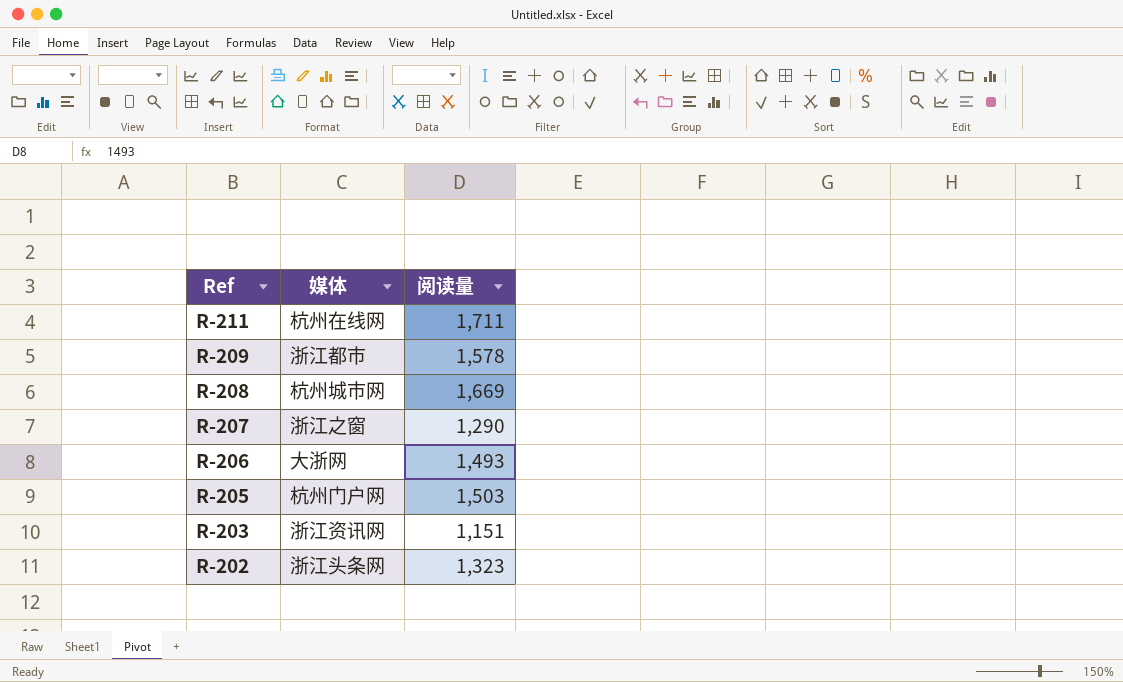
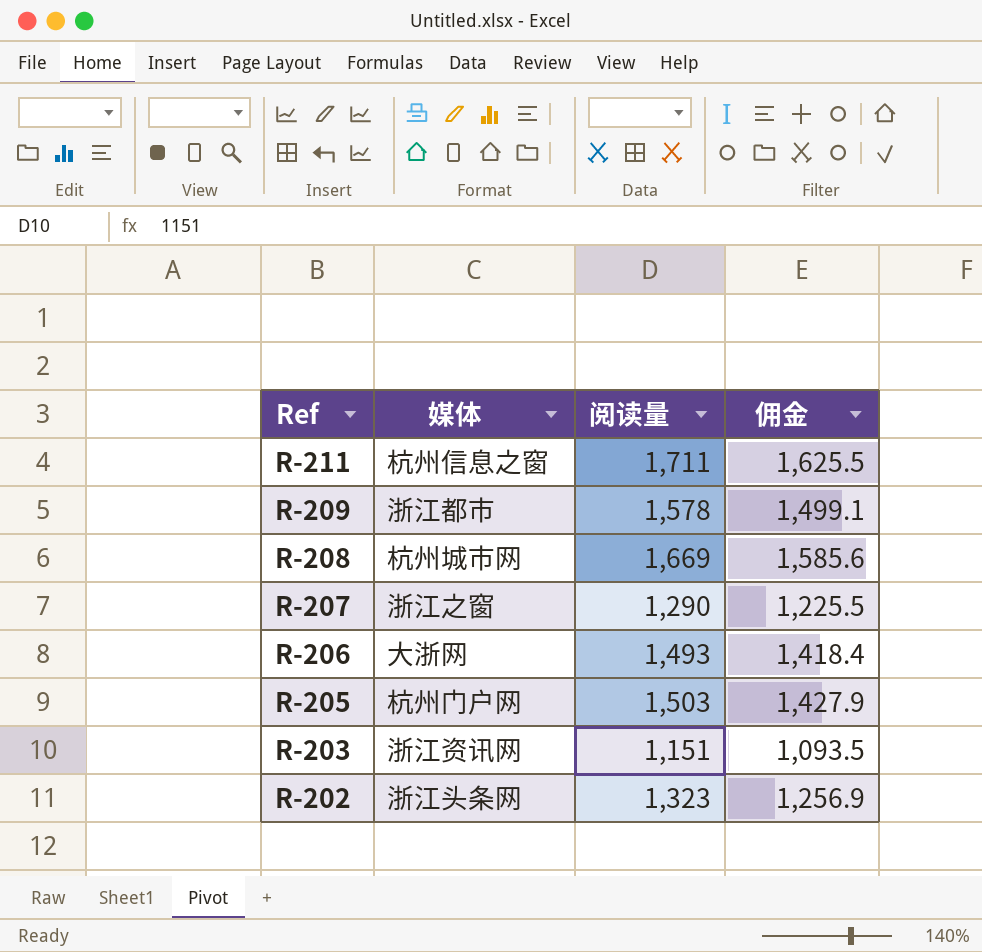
column 佣金 | formula: none -> [阅读量] * 0.95
R-211 | 媒体: 杭州在线网 -> 杭州信息之窗

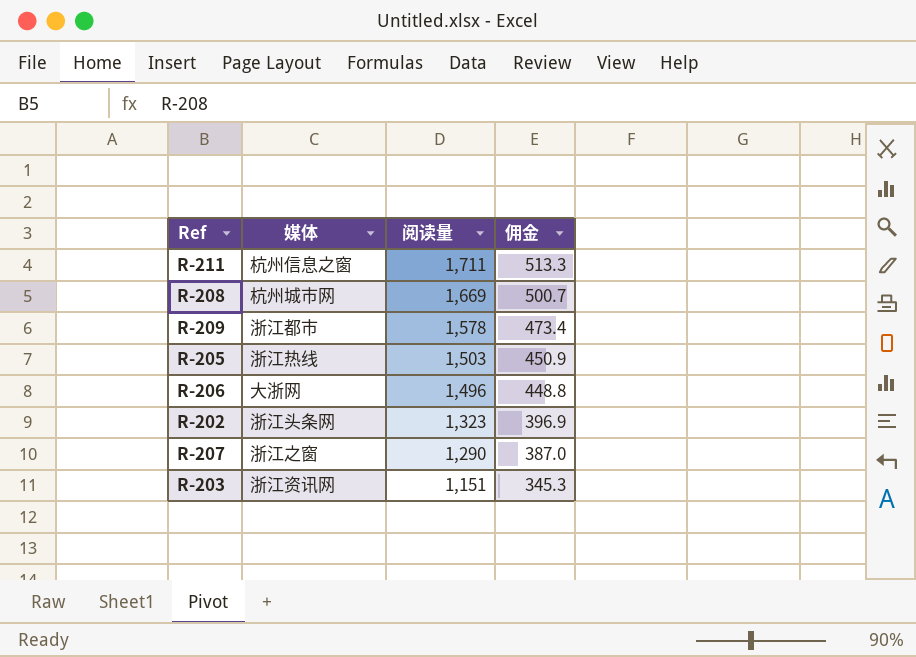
row order: Ref descending -> 阅读量 descending
column 佣金 | formula: [阅读量] * 0.95 -> [阅读量] * 0.3
R-205 | 媒体: 杭州门户网 -> 浙江热线
R-206 | 阅读量: 1,493 -> 1,496

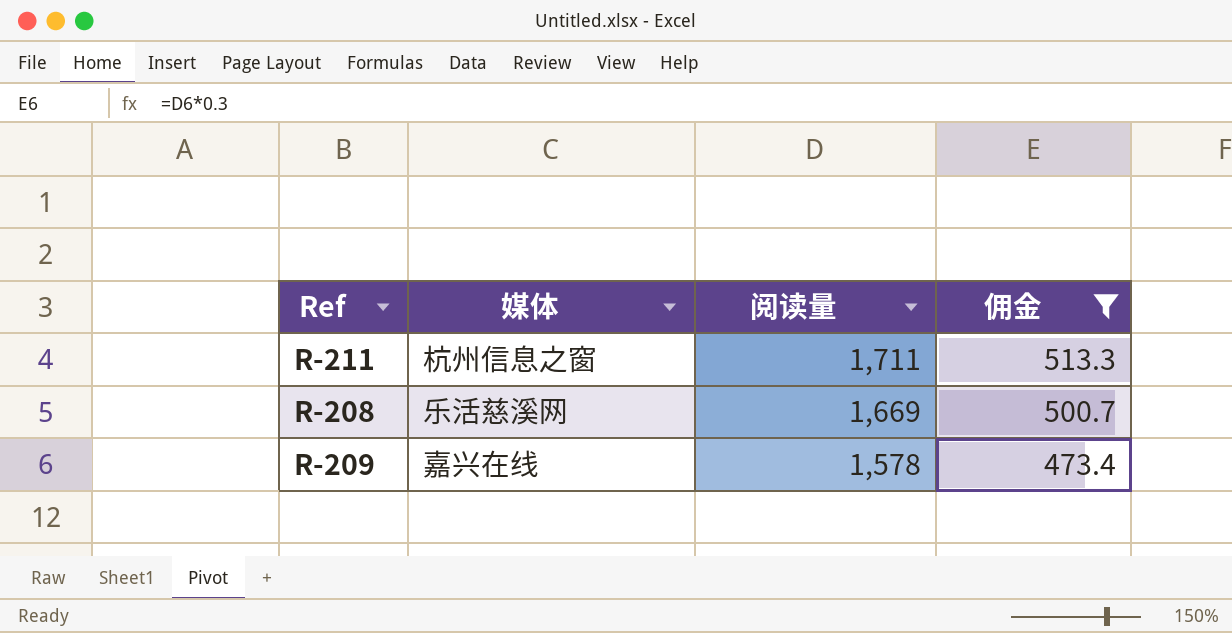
filter: none -> 佣金 >= 473.4
R-208 | 媒体: 杭州城市网 -> 乐活慈溪网
R-209 | 媒体: 浙江都市 -> 嘉兴在线

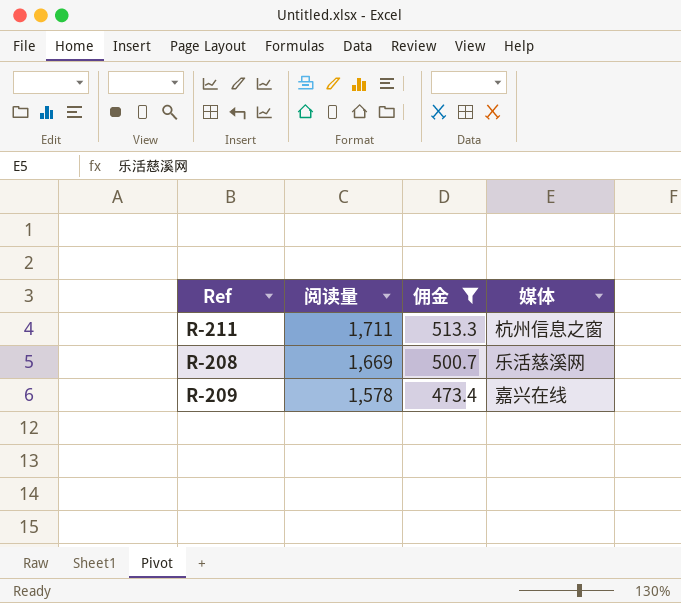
column 媒体 | position: 2 -> 4

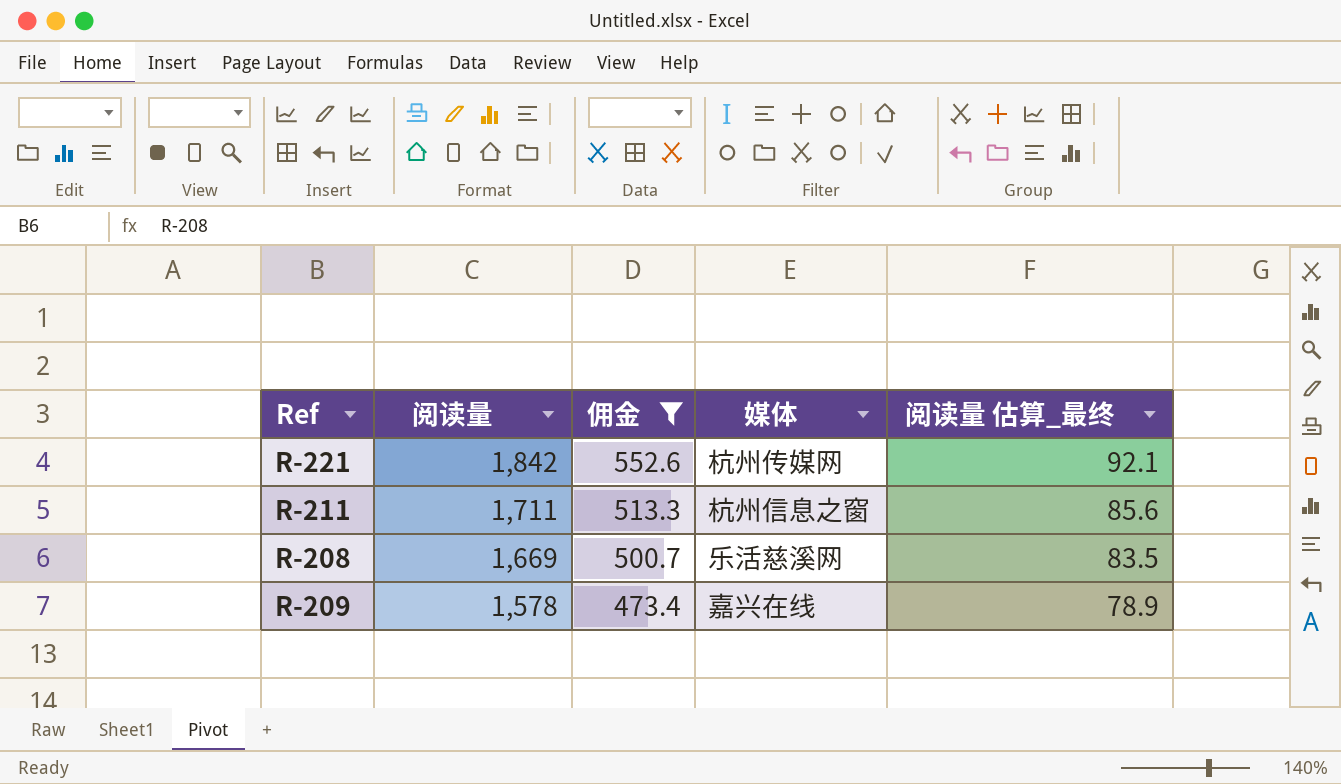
column 阅读量 估算_最终 | formula: none -> [阅读量] * 0.05
row R-221: none -> 1,842 | 552.6 | 杭州传媒网 | 92.1

